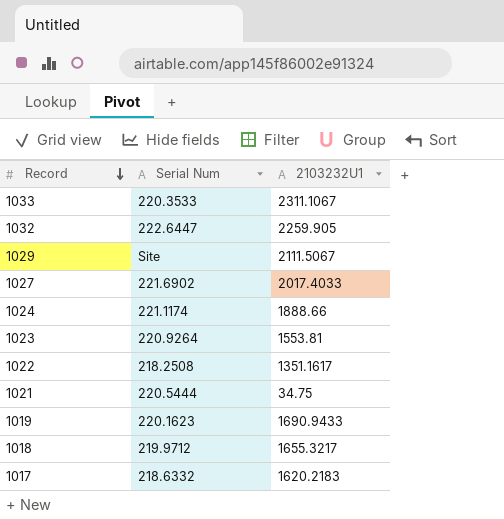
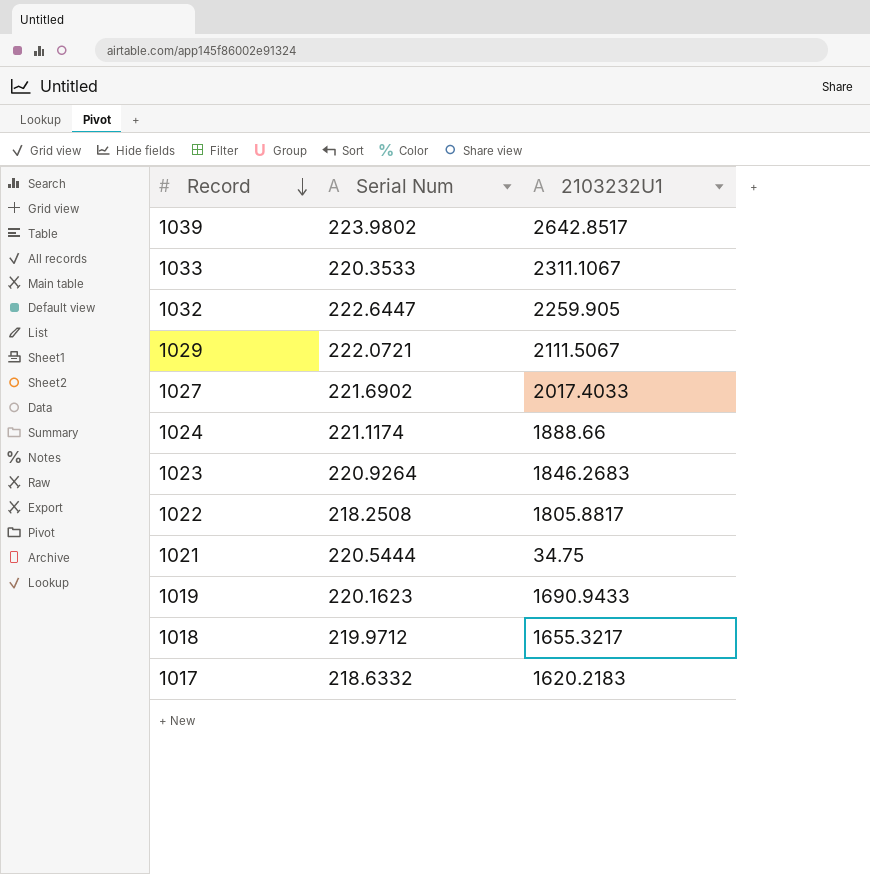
row 1039: none -> 223.9802 | 2642.8517
1029 | Serial Num: Site -> 222.0721
1023 | 2103232U1: 1553.81 -> 1846.2683
1022 | 2103232U1: 1351.1617 -> 1805.8817

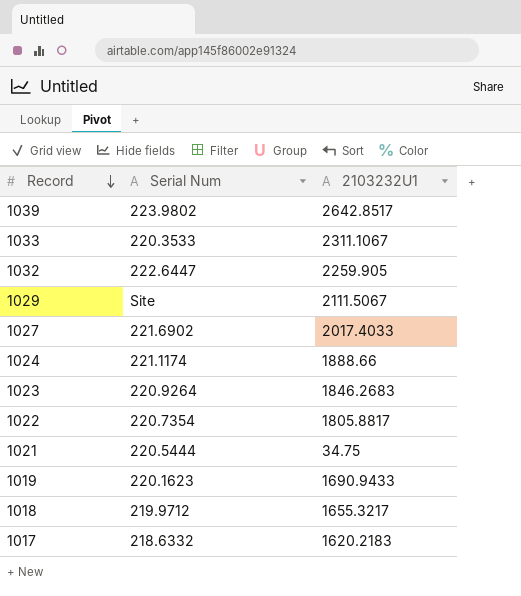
1029 | Serial Num: 222.0721 -> Site
1022 | Serial Num: 218.2508 -> 220.7354

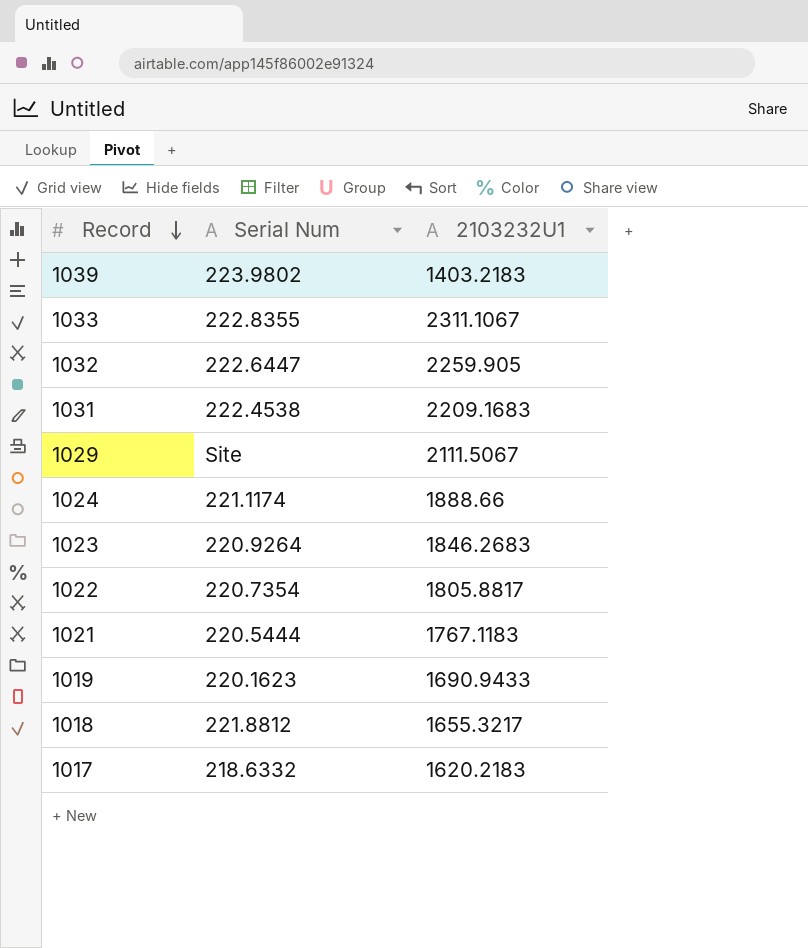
row 1027: 221.6902 | 2017.4033 -> none
1039 | 2103232U1: 2642.8517 -> 1403.2183
1033 | Serial Num: 220.3533 -> 222.8355
row 1031: none -> 222.4538 | 2209.1683
1021 | 2103232U1: 34.75 -> 1767.1183
1018 | Serial Num: 219.9712 -> 221.8812

